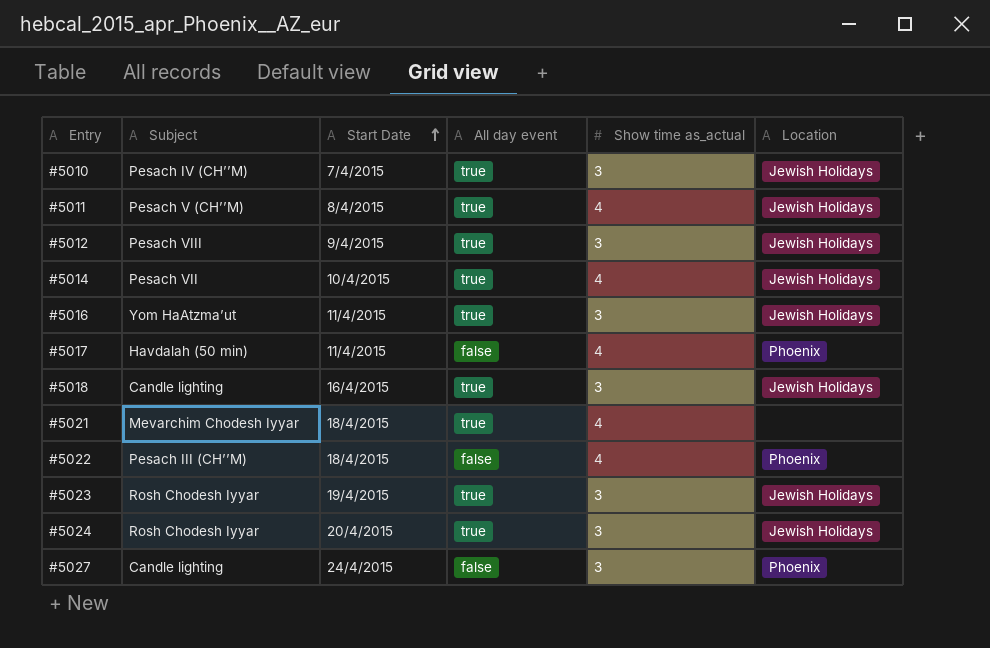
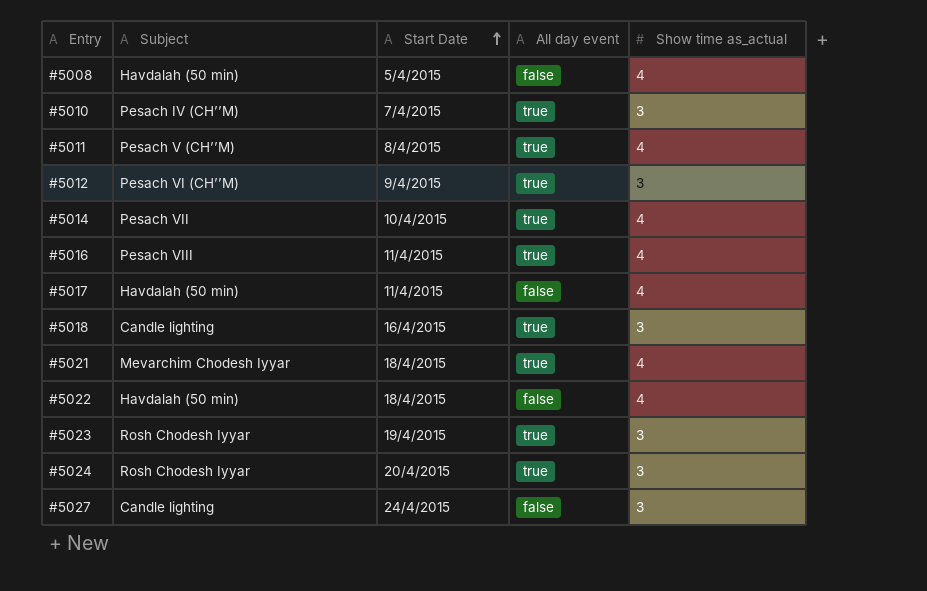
column Location | position: 6 -> none
row #5008: none -> Havdalah (50 min) | 5/4/2015 | false | 4
#5012 | Subject: Pesach VIII -> Pesach VI (CH’’M)
#5016 | Subject: Yom HaAtzma’ut -> Pesach VIII
#5016 | Show time as_actual: 3 -> 4
#5022 | Subject: Pesach III (CH’’M) -> Havdalah (50 min)

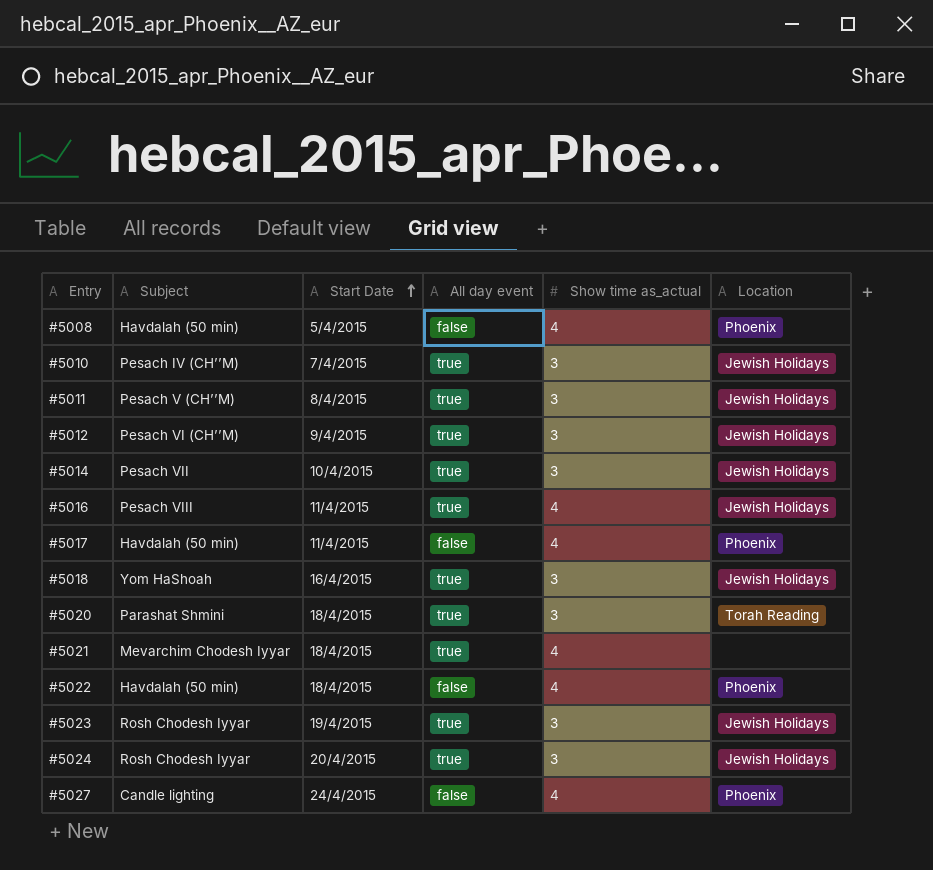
column Location | position: none -> 6
#5011 | Show time as_actual: 4 -> 3
#5014 | Show time as_actual: 4 -> 3
#5018 | Subject: Candle lighting -> Yom HaShoah
row #5020: none -> Parashat Shmini | 18/4/2015 | true | 3 | Torah Reading
#5027 | Show time as_actual: 3 -> 4

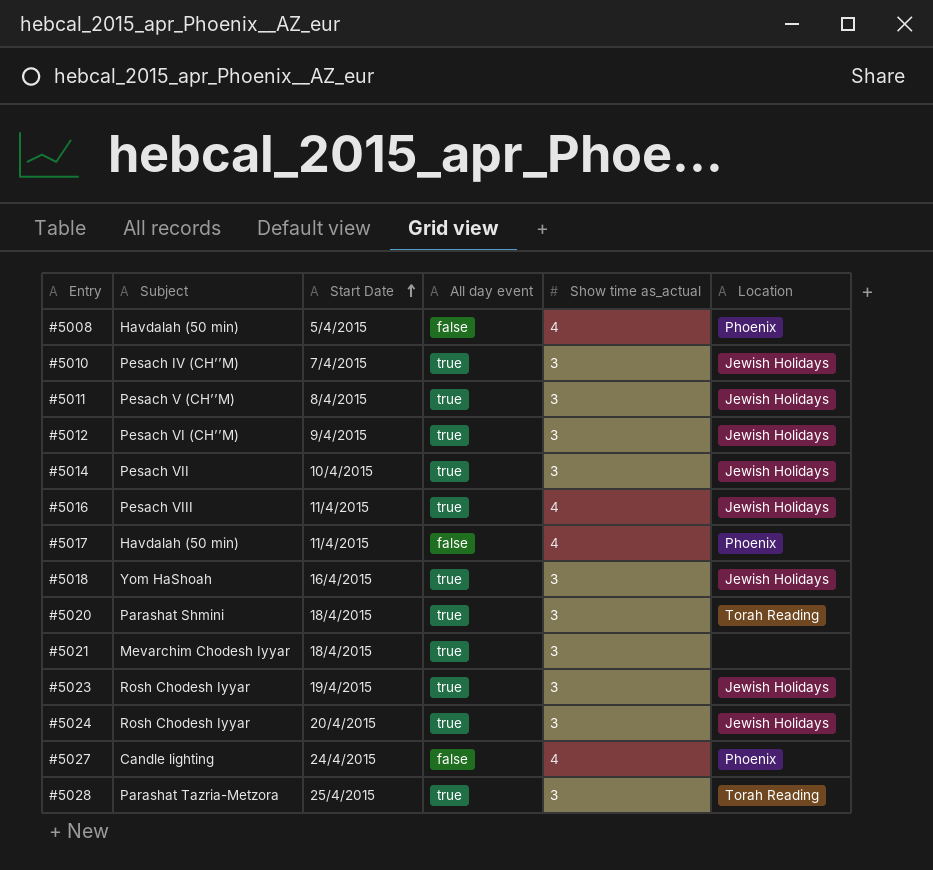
row #5022: Havdalah (50 min) | 18/4/2015 | false | 4 | Phoenix -> none
#5021 | Show time as_actual: 4 -> 3
row #5028: none -> Parashat Tazria-Metzora | 25/4/2015 | true | 3 | Torah Reading

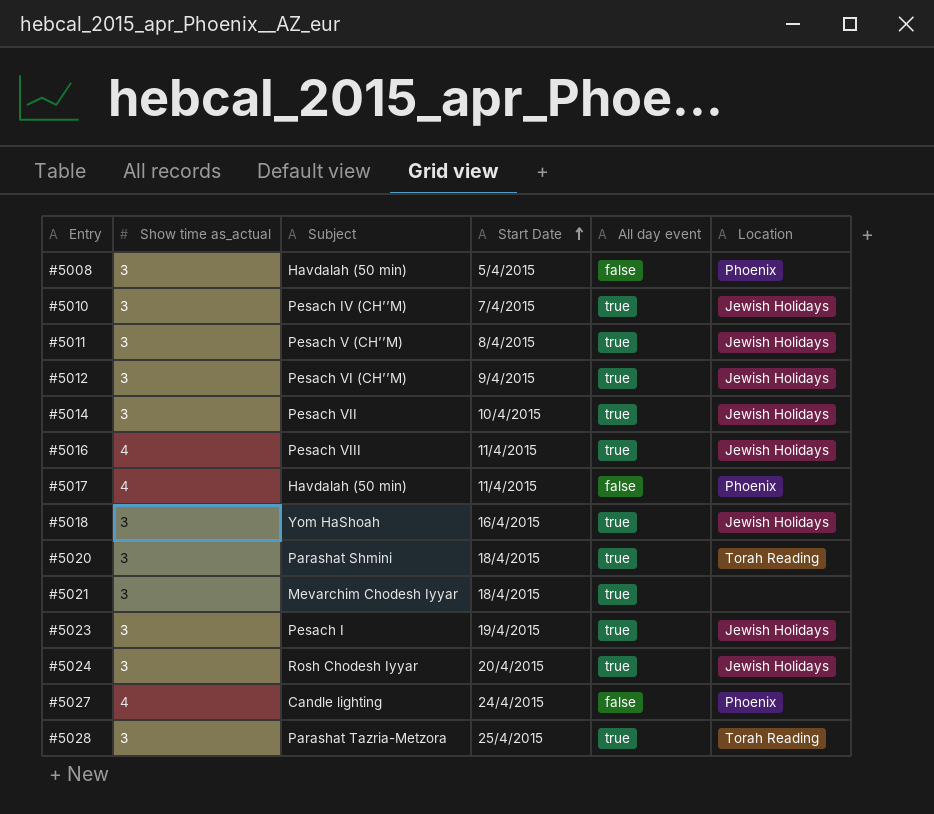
column Show time as_actual | position: 5 -> 2
#5008 | Show time as_actual: 4 -> 3
#5023 | Subject: Rosh Chodesh Iyyar -> Pesach I

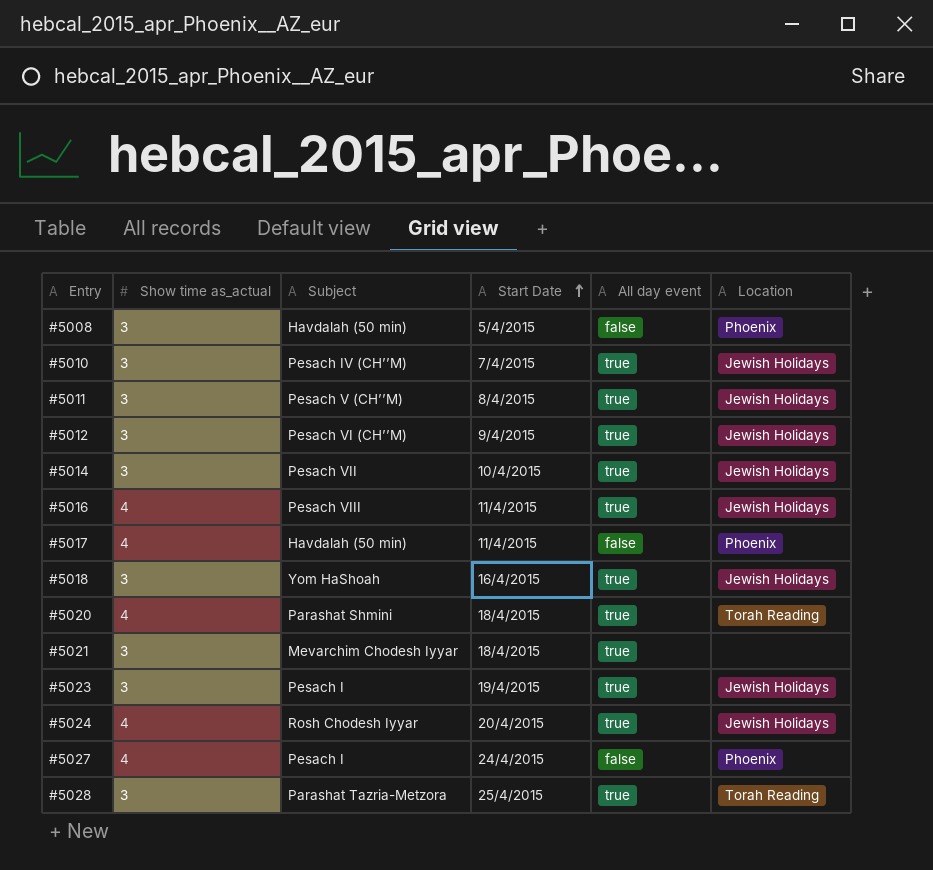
#5020 | Show time as_actual: 3 -> 4
#5024 | Show time as_actual: 3 -> 4
#5027 | Subject: Candle lighting -> Pesach I

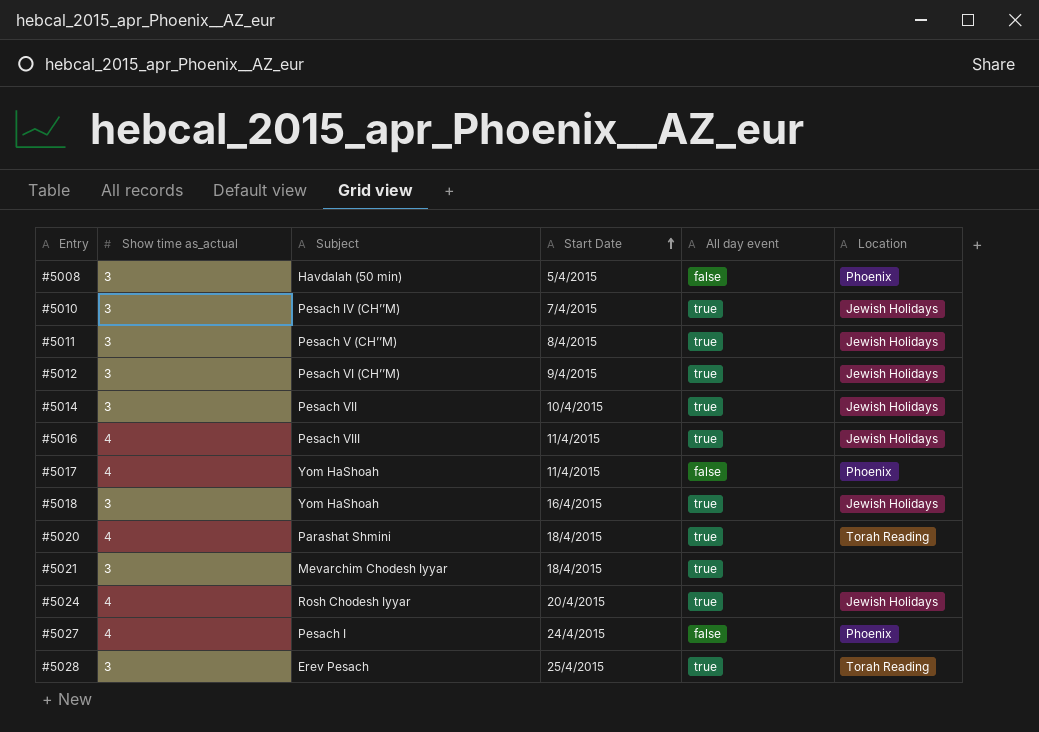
row #5023: 3 | Pesach I | 19/4/2015 | true | Jewish Holidays -> none
#5017 | Subject: Havdalah (50 min) -> Yom HaShoah
#5028 | Subject: Parashat Tazria-Metzora -> Erev Pesach

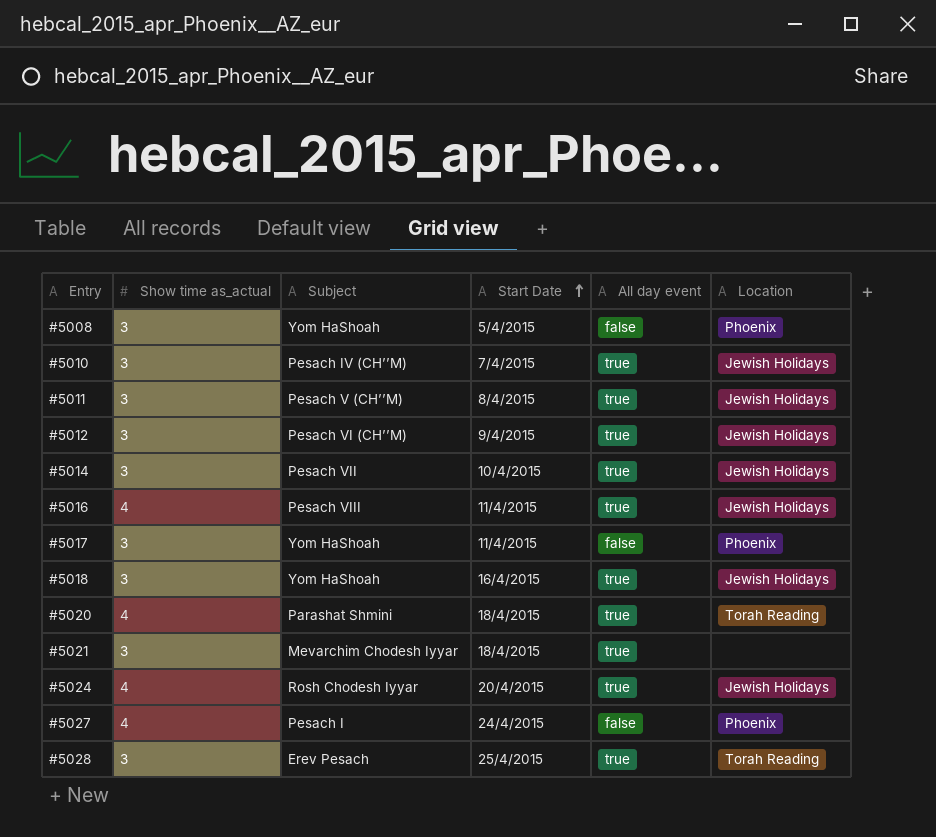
#5008 | Subject: Havdalah (50 min) -> Yom HaShoah
#5017 | Show time as_actual: 4 -> 3

